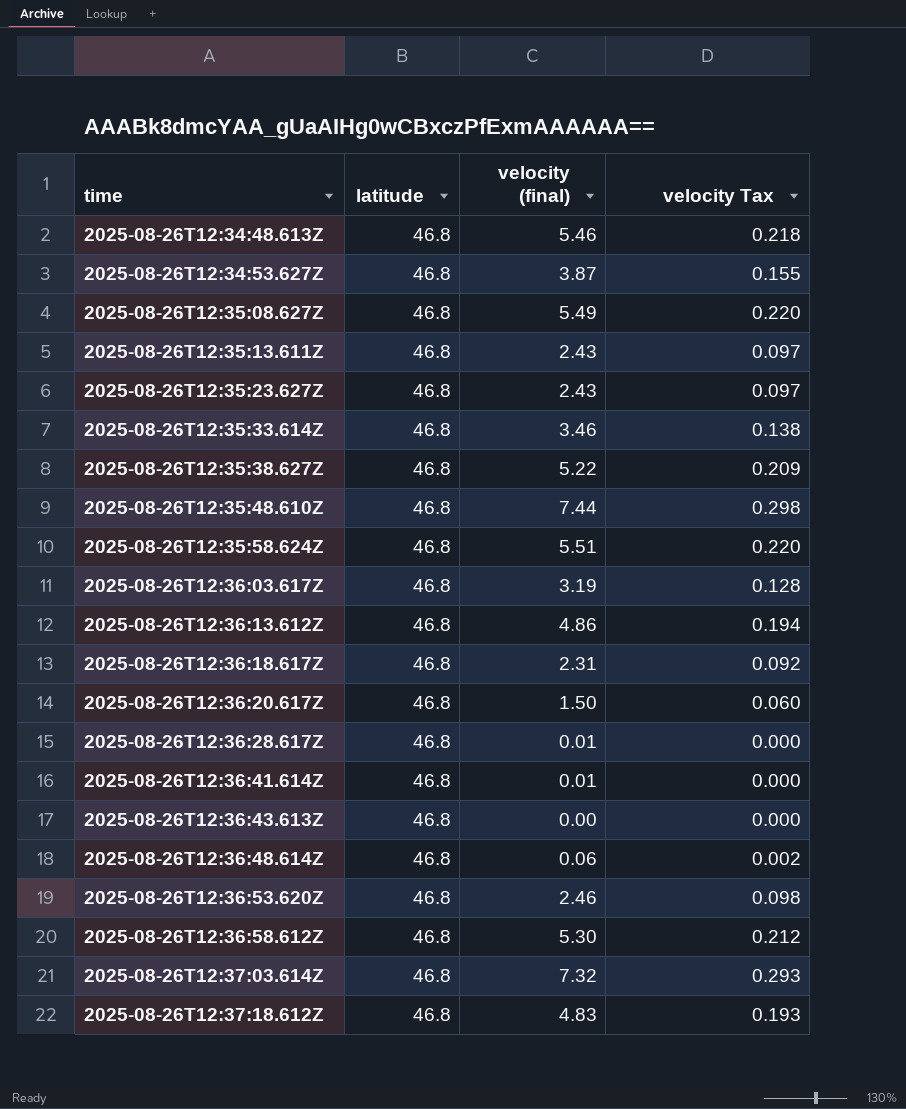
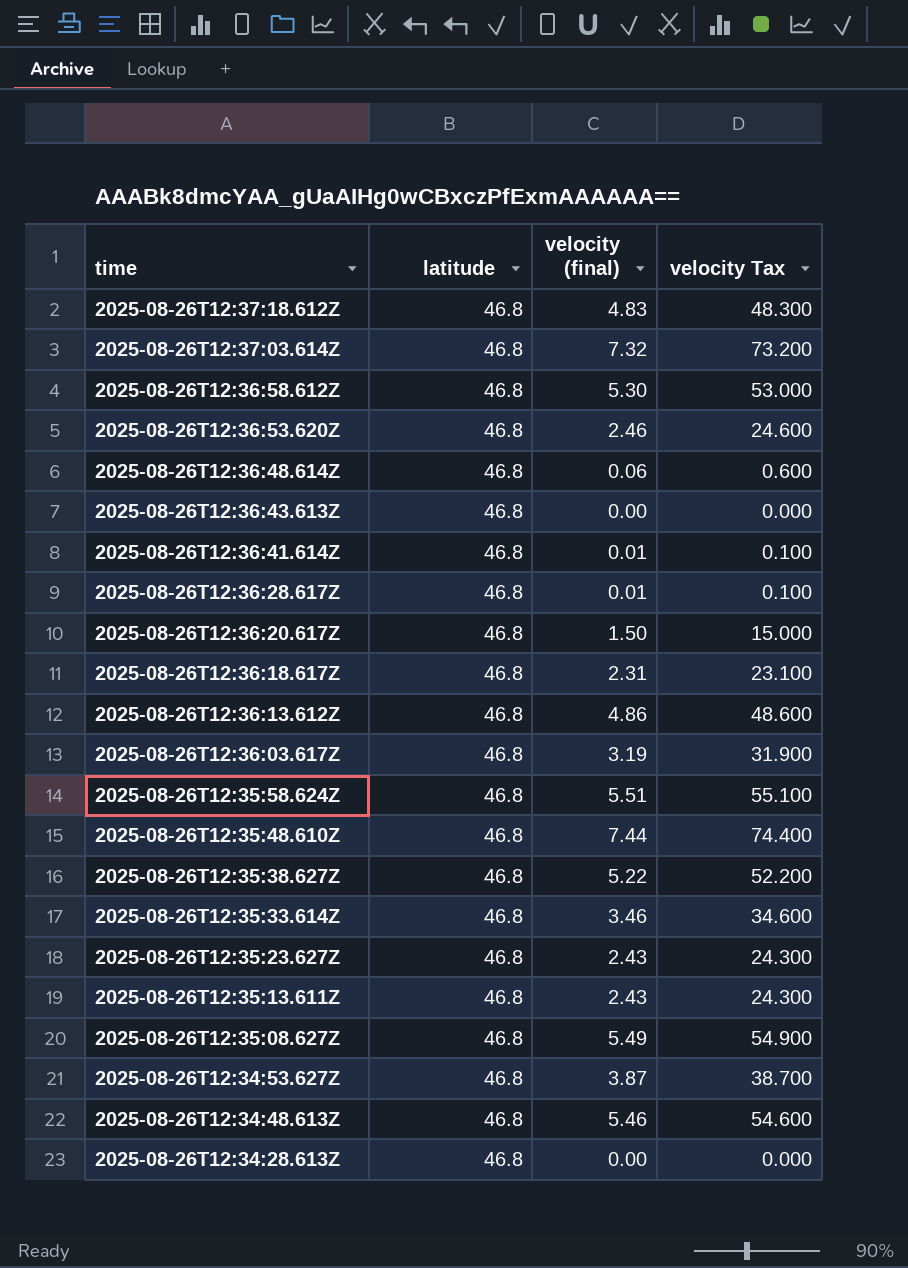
row order: time ascending -> time descending
column velocity Tax | formula: [velocity (final)] * 0.04 -> [velocity (final)] * 10
row 2025-08-26T12:34:28.613Z: none -> 46.8 | 0.00 | 0.000

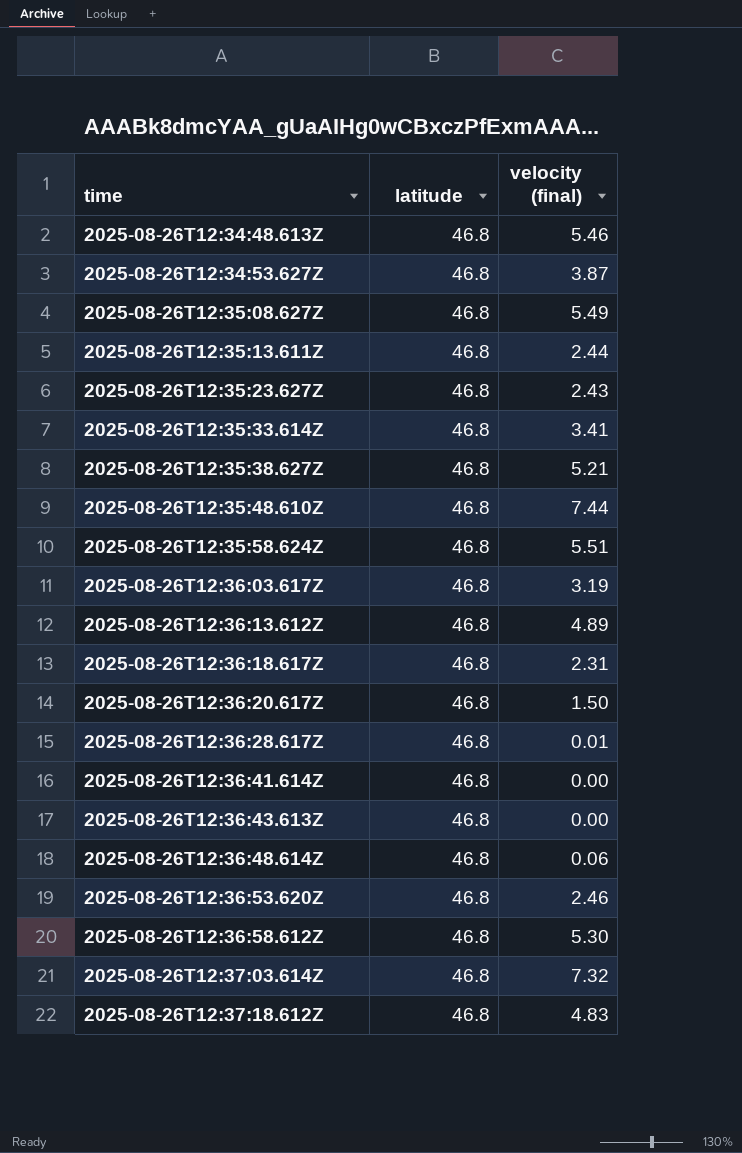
row order: time descending -> time ascending
column velocity Tax | formula: [velocity (final)] * 10 -> none
row 2025-08-26T12:34:28.613Z: 46.8 | 0.00 | 0.000 -> none
2025-08-26T12:35:13.611Z | velocity (final): 2.43 -> 2.44
2025-08-26T12:35:33.614Z | velocity (final): 3.46 -> 3.41
2025-08-26T12:35:38.627Z | velocity (final): 5.22 -> 5.21
2025-08-26T12:36:13.612Z | velocity (final): 4.86 -> 4.89
2025-08-26T12:36:41.614Z | velocity (final): 0.01 -> 0.00

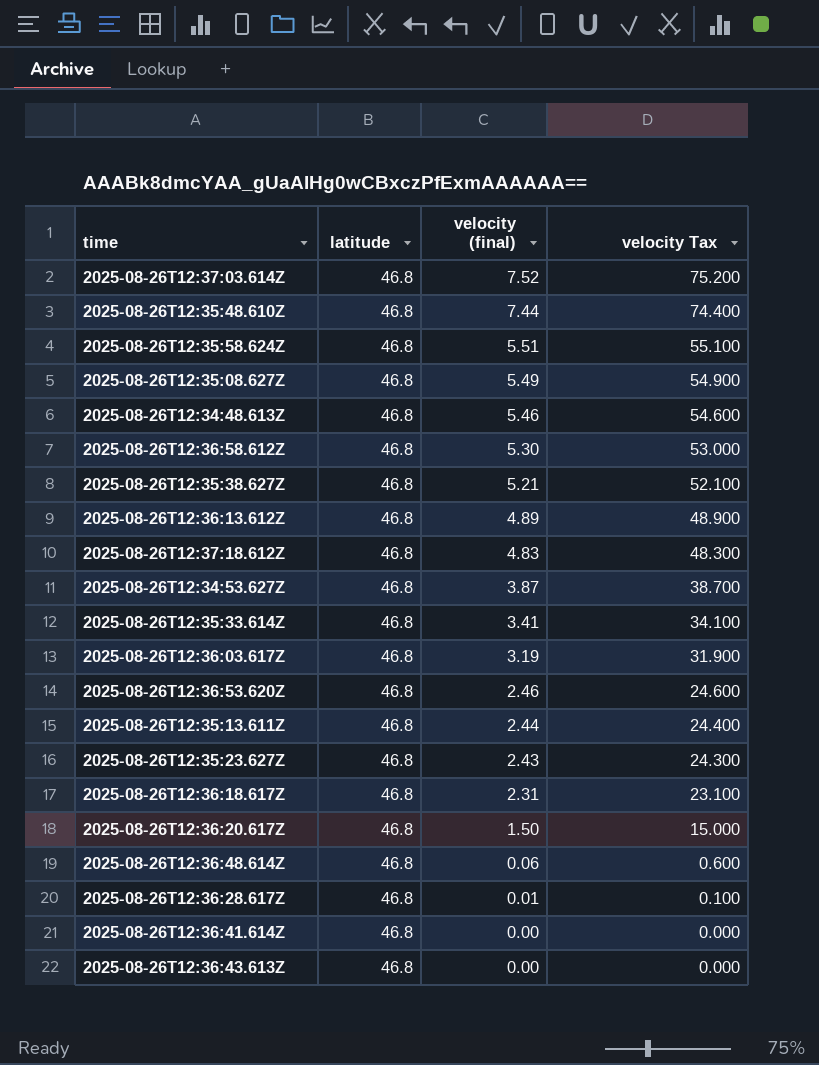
row order: time ascending -> velocity (final) descending
column velocity Tax | formula: none -> [velocity (final)] * 10
2025-08-26T12:37:03.614Z | velocity (final): 7.32 -> 7.52

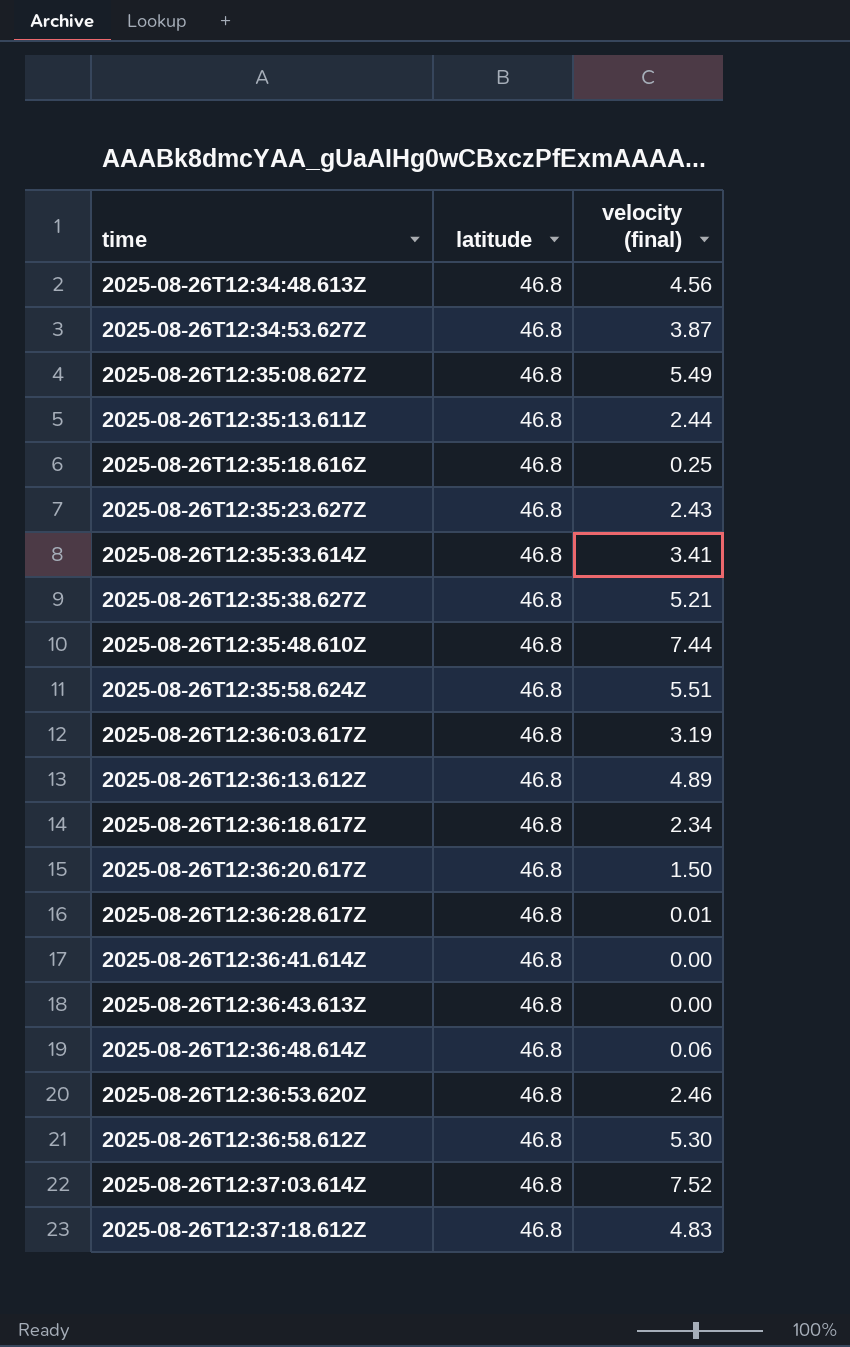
row order: velocity (final) descending -> time ascending
column velocity Tax | formula: [velocity (final)] * 10 -> none
2025-08-26T12:34:48.613Z | velocity (final): 5.46 -> 4.56
row 2025-08-26T12:35:18.616Z: none -> 46.8 | 0.25
2025-08-26T12:36:18.617Z | velocity (final): 2.31 -> 2.34

